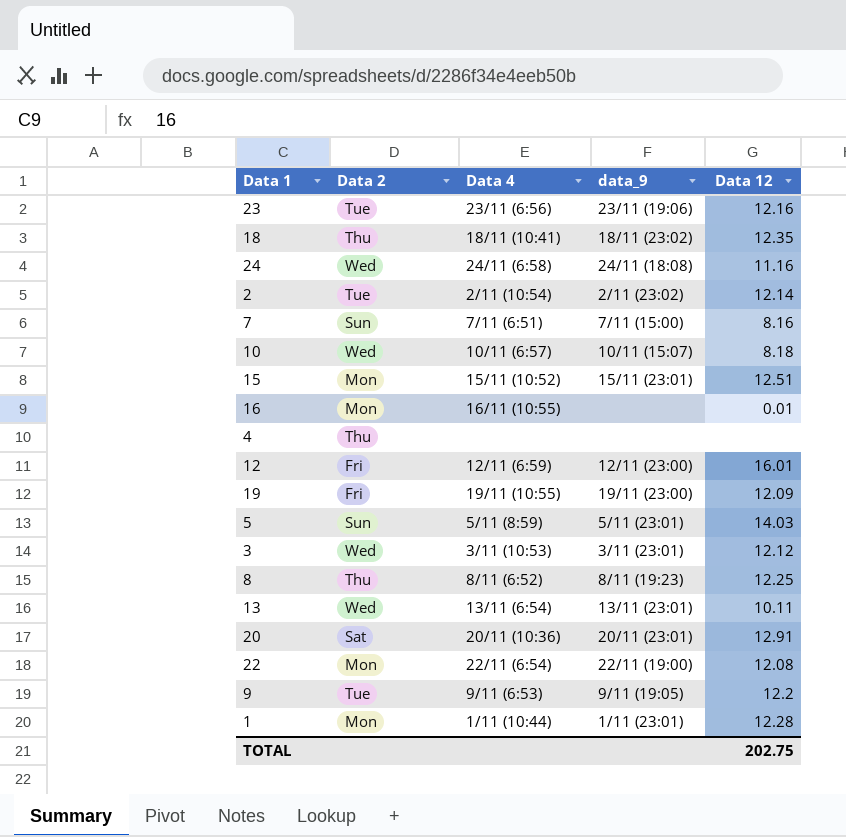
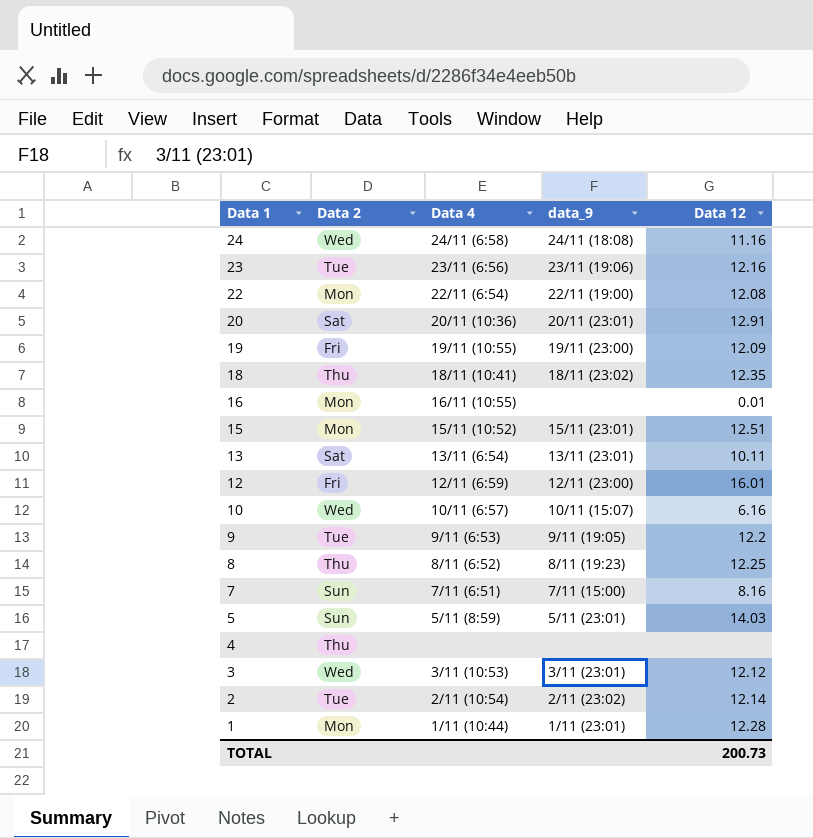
row order: none -> Data 1 descending
13 | Data 2: Wed -> Sat
10 | Data 12: 8.18 -> 6.16
TOTAL | Data 12: 202.75 -> 200.73

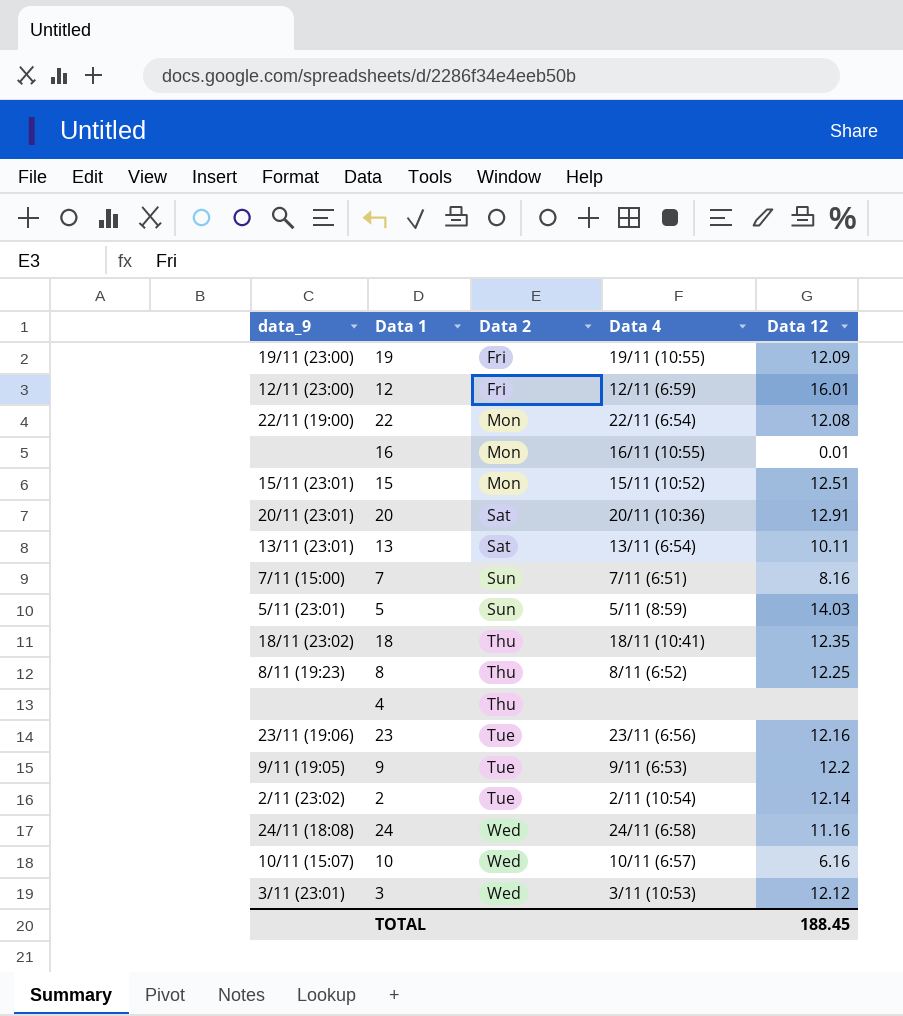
row order: Data 1 descending -> Data 2 ascending
column data_9 | position: 4 -> 1
row 1: Mon | 1/11 (10:44) | 1/11 (23:01) | 12.28 -> none
TOTAL | Data 12: 200.73 -> 188.45

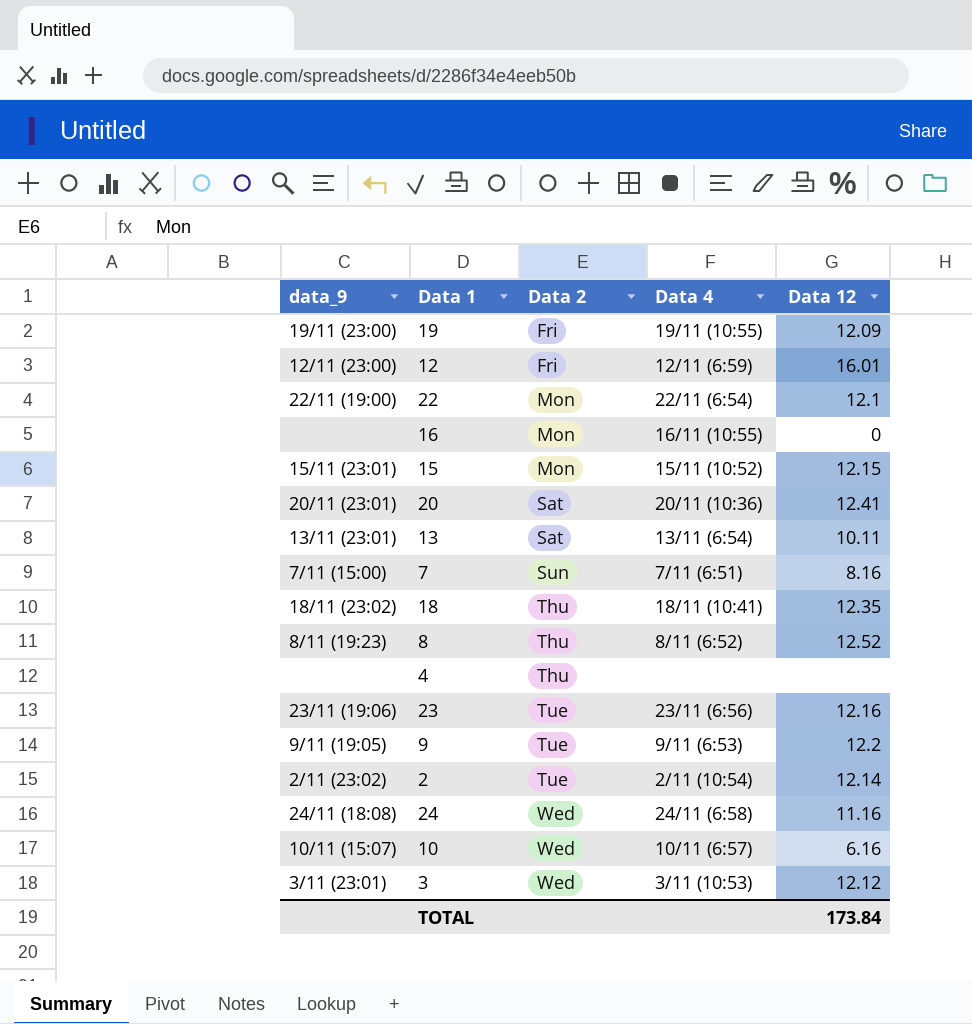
row 5: 5/11 (23:01) | Sun | 5/11 (8:59) | 14.03 -> none
22 | Data 12: 12.08 -> 12.1
16 | Data 12: 0.01 -> 0
15 | Data 12: 12.51 -> 12.15
20 | Data 12: 12.91 -> 12.41
8 | Data 12: 12.25 -> 12.52
TOTAL | Data 12: 188.45 -> 173.84

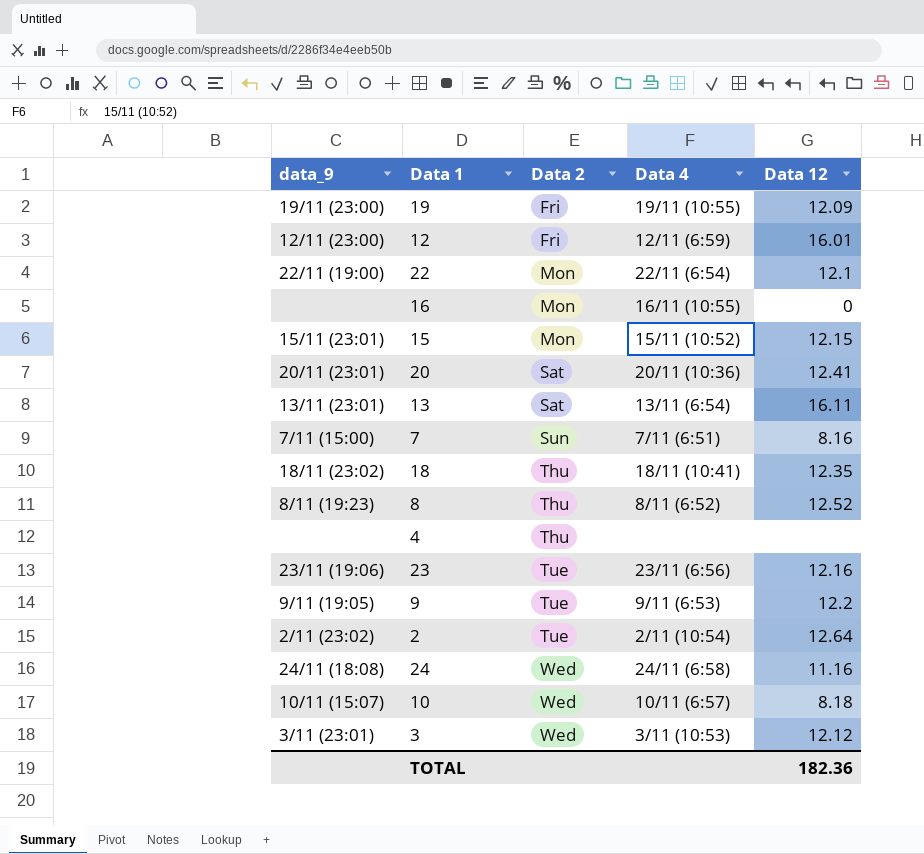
13 | Data 12: 10.11 -> 16.11
2 | Data 12: 12.14 -> 12.64
10 | Data 12: 6.16 -> 8.18
TOTAL | Data 12: 173.84 -> 182.36

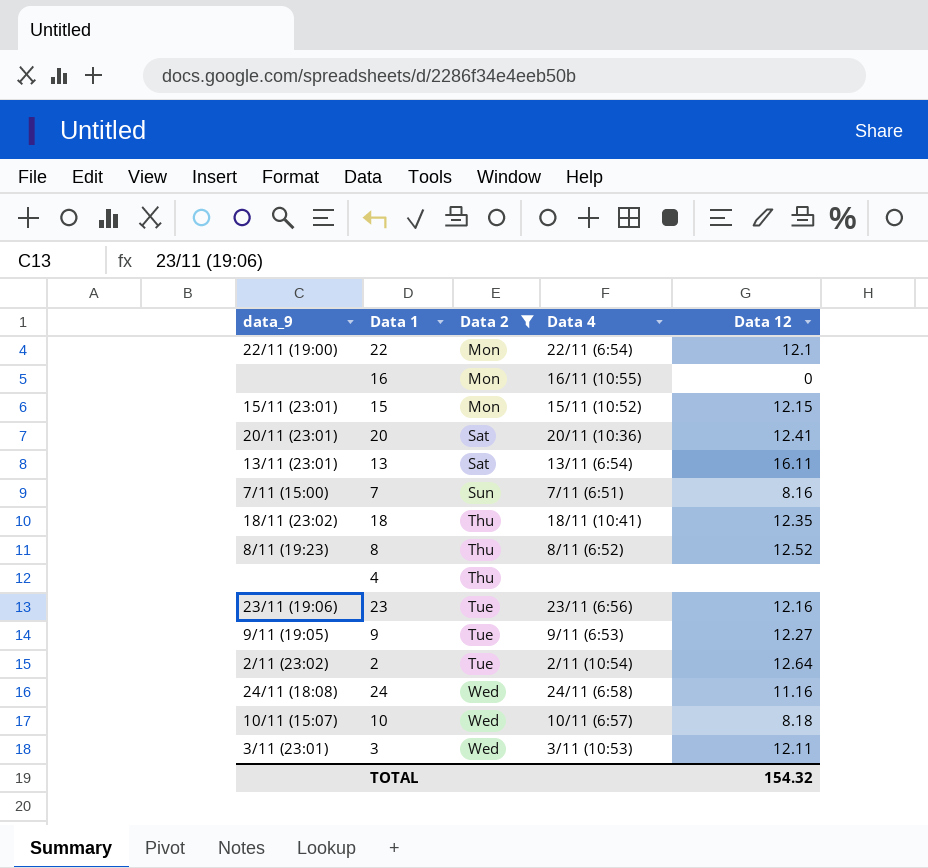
filter: none -> Data 2 != Fri
9 | Data 12: 12.2 -> 12.27
3 | Data 12: 12.12 -> 12.11
TOTAL | Data 12: 182.36 -> 154.32

